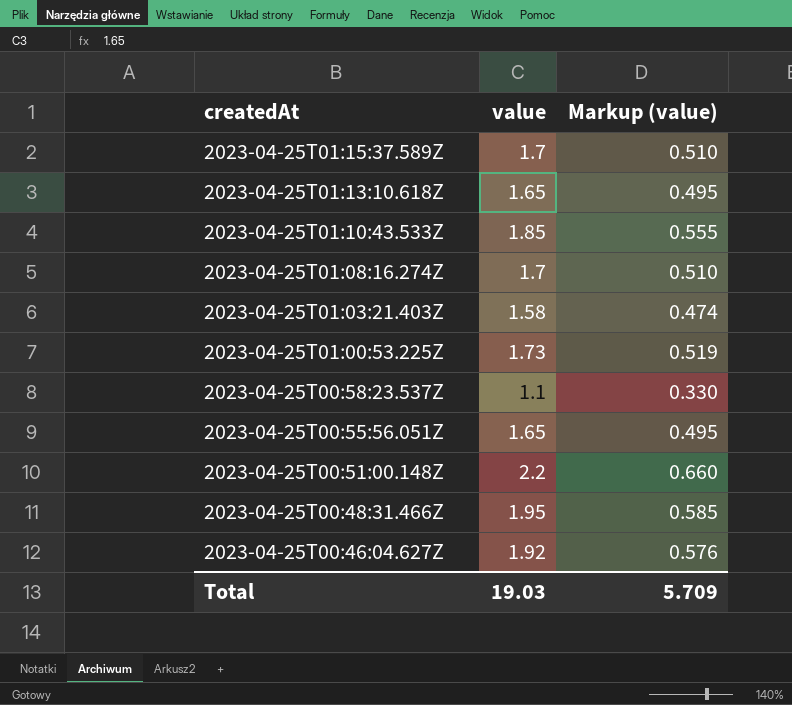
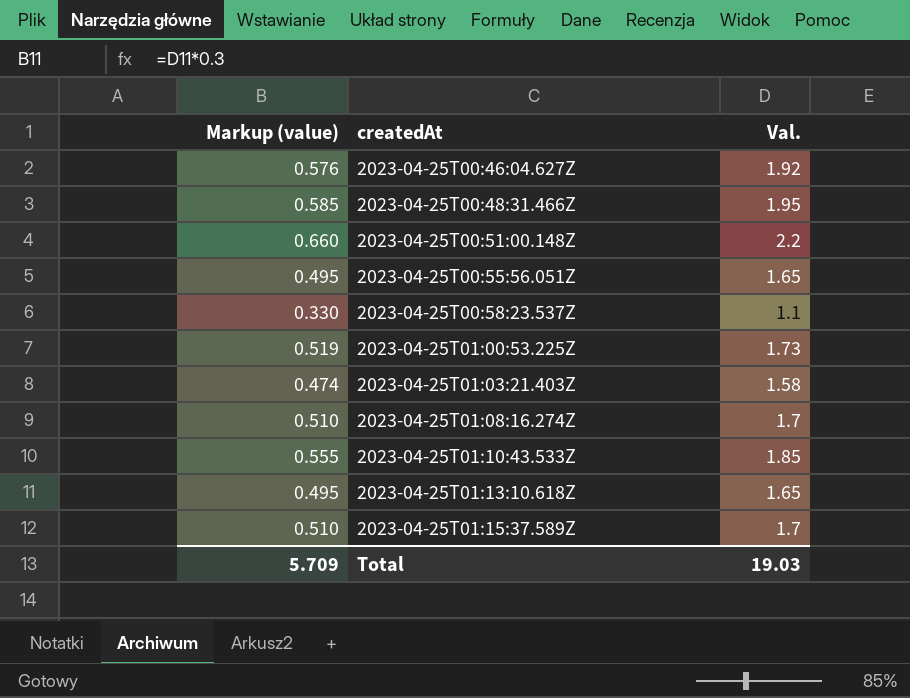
row order: createdAt descending -> createdAt ascending
column Markup (value) | position: 3 -> 1
column name: value -> Val.

